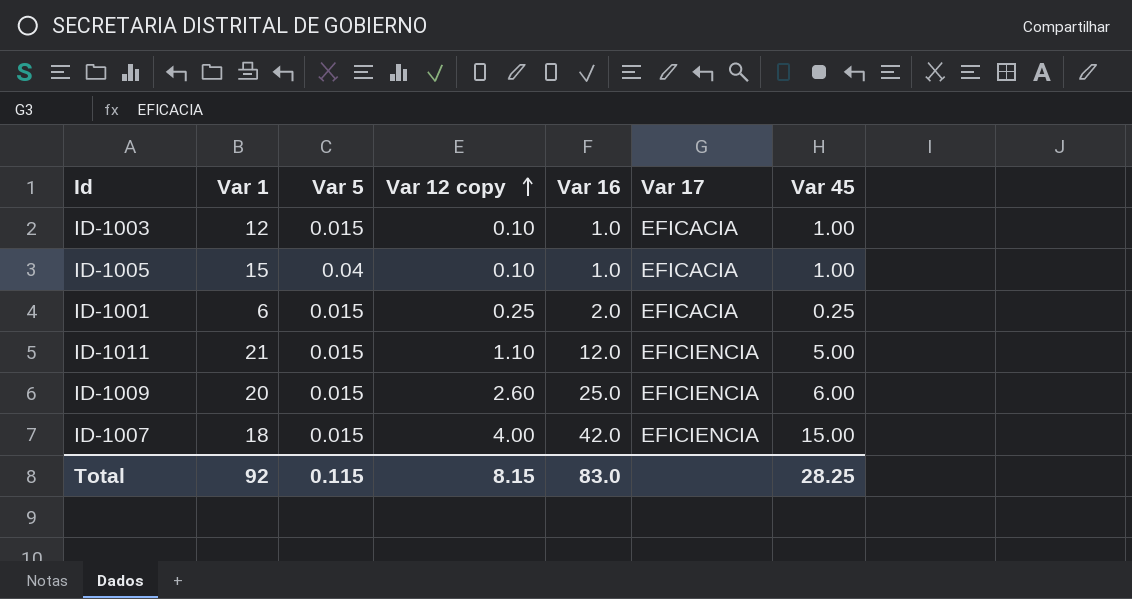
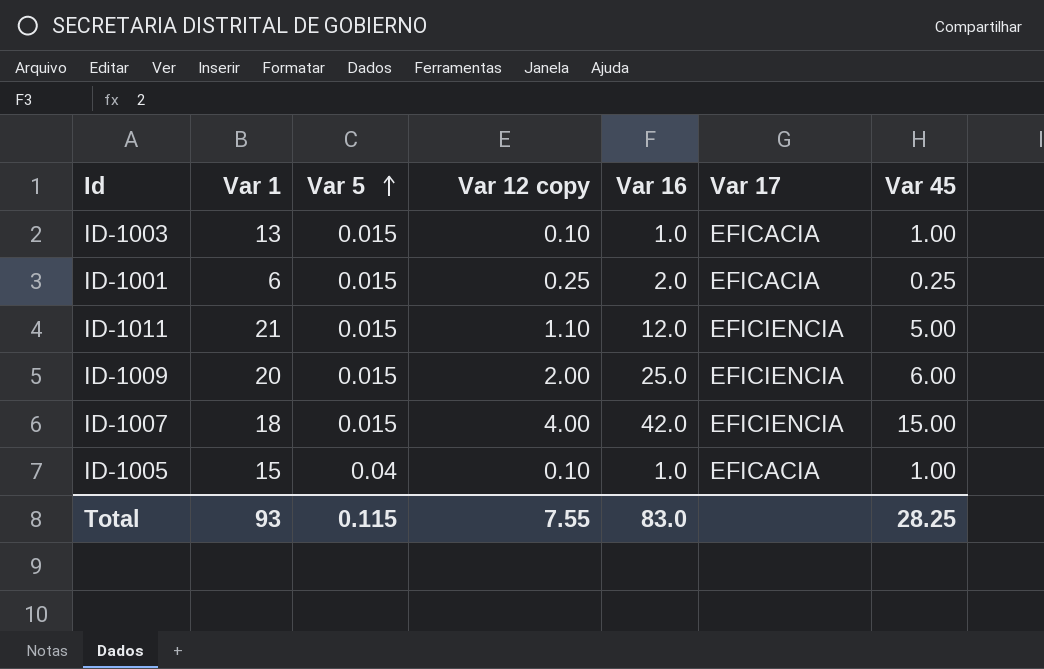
row order: Var 12 copy ascending -> Var 5 ascending
ID-1003 | Var 1: 12 -> 13
ID-1009 | Var 12 copy: 2.60 -> 2.00
Total | Var 1: 92 -> 93
Total | Var 12 copy: 8.15 -> 7.55

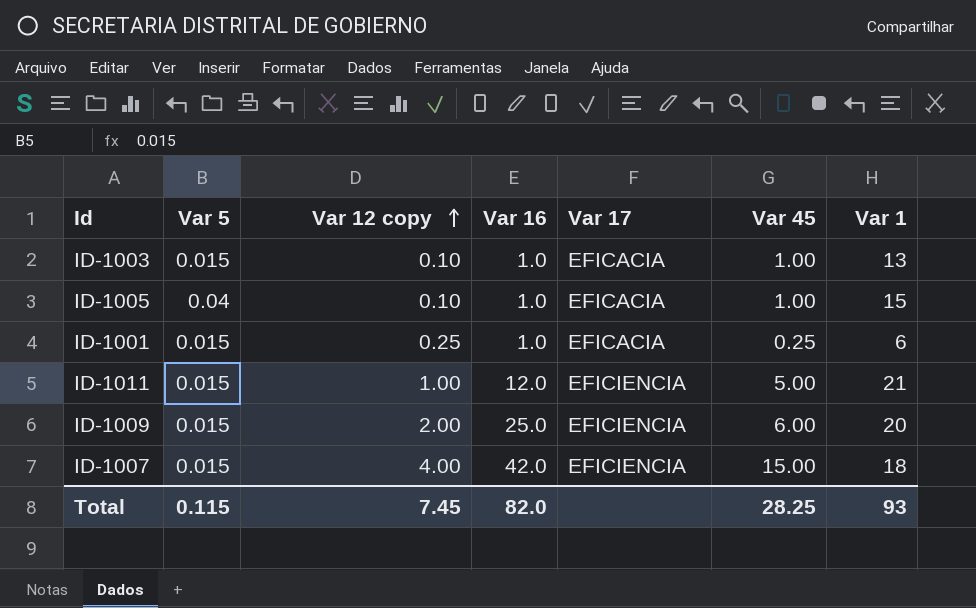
row order: Var 5 ascending -> Var 12 copy ascending
column Var 1 | position: 2 -> 7
ID-1001 | Var 16: 2.0 -> 1.0
ID-1011 | Var 12 copy: 1.10 -> 1.00
Total | Var 12 copy: 7.55 -> 7.45
Total | Var 16: 83.0 -> 82.0

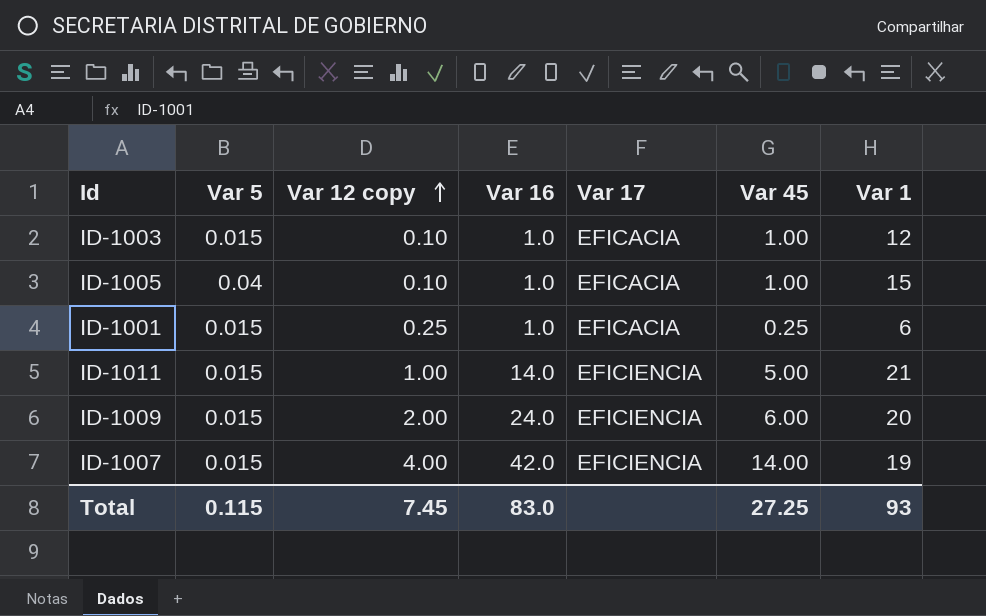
ID-1003 | Var 1: 13 -> 12
ID-1011 | Var 16: 12.0 -> 14.0
ID-1009 | Var 16: 25.0 -> 24.0
ID-1007 | Var 45: 15.00 -> 14.00
ID-1007 | Var 1: 18 -> 19
Total | Var 16: 82.0 -> 83.0
Total | Var 45: 28.25 -> 27.25

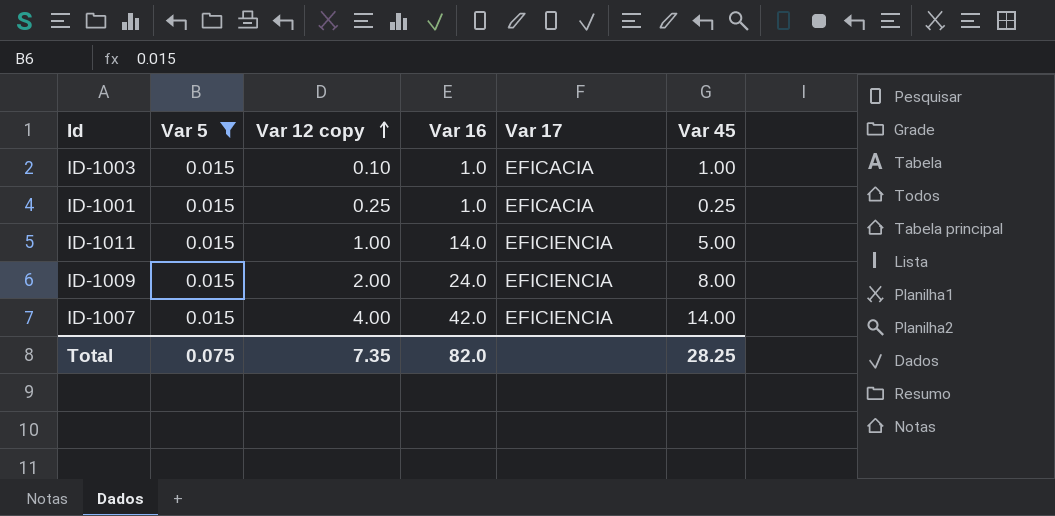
filter: none -> Var 5 = 0.015
column Var 1 | position: 7 -> none
ID-1009 | Var 45: 6.00 -> 8.00
Total | Var 5: 0.115 -> 0.075
Total | Var 12 copy: 7.45 -> 7.35
Total | Var 16: 83.0 -> 82.0
Total | Var 45: 27.25 -> 28.25

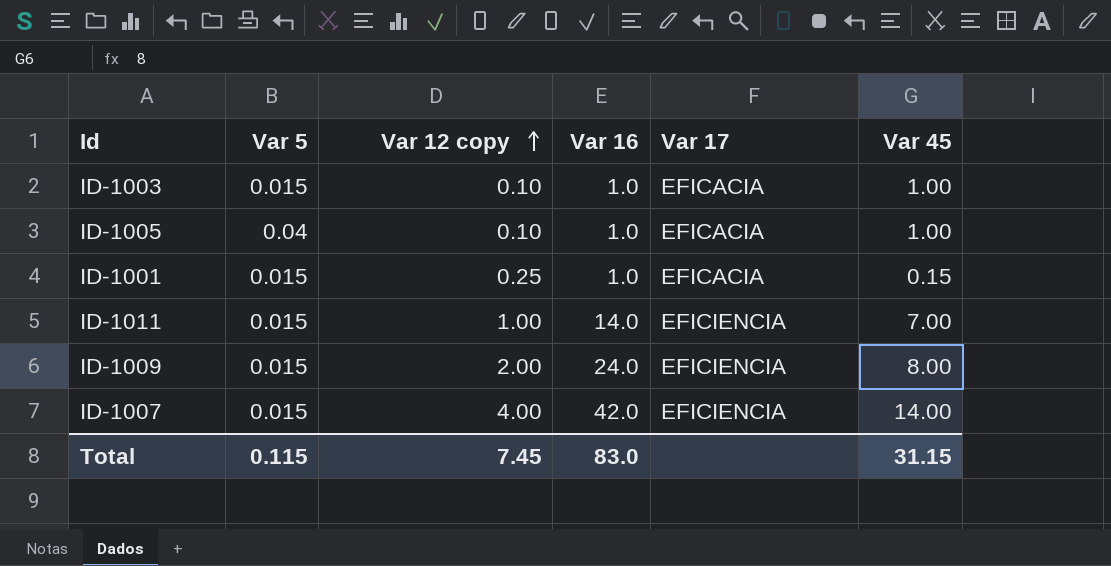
filter: Var 5 = 0.015 -> none
ID-1001 | Var 45: 0.25 -> 0.15
ID-1011 | Var 45: 5.00 -> 7.00
Total | Var 5: 0.075 -> 0.115
Total | Var 12 copy: 7.35 -> 7.45
Total | Var 16: 82.0 -> 83.0
Total | Var 45: 28.25 -> 31.15

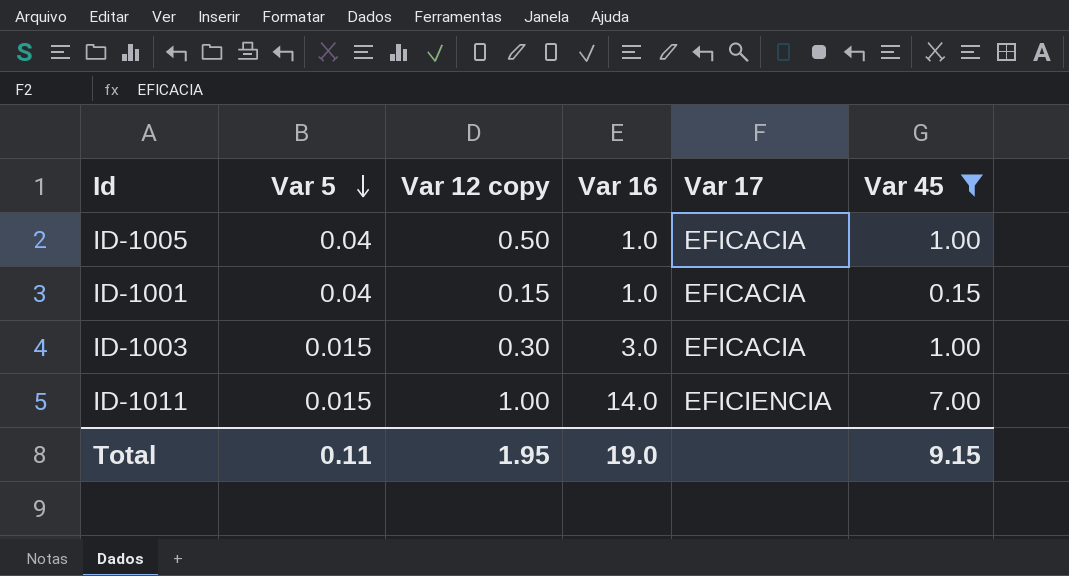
filter: none -> Var 45 <= 7.00
row order: Var 12 copy ascending -> Var 5 descending
ID-1005 | Var 12 copy: 0.10 -> 0.50
ID-1001 | Var 5: 0.015 -> 0.04
ID-1001 | Var 12 copy: 0.25 -> 0.15
ID-1003 | Var 12 copy: 0.10 -> 0.30
ID-1003 | Var 16: 1.0 -> 3.0
Total | Var 5: 0.115 -> 0.11
Total | Var 12 copy: 7.45 -> 1.95
Total | Var 16: 83.0 -> 19.0
Total | Var 45: 31.15 -> 9.15

